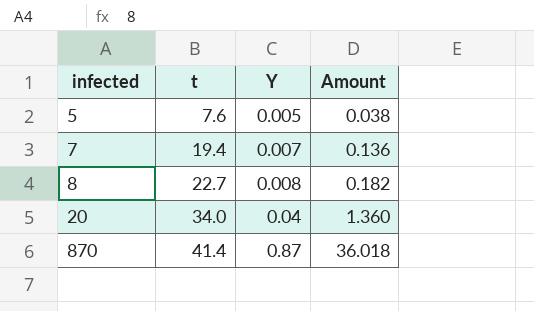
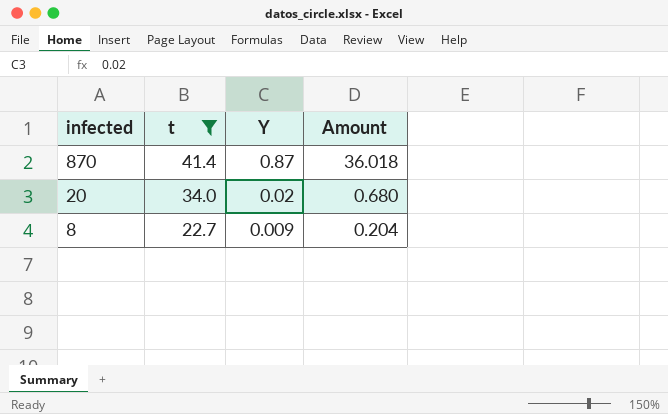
filter: none -> t >= 22.7
row order: infected ascending -> infected descending
20 | Y: 0.04 -> 0.02
20 | Amount: 1.360 -> 0.680
8 | Y: 0.008 -> 0.009
8 | Amount: 0.182 -> 0.204

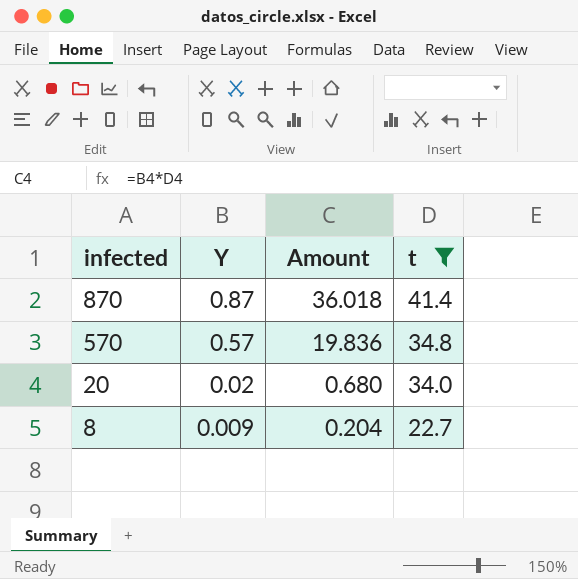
column t | position: 2 -> 4
row 570: none -> 0.57 | 19.836 | 34.8

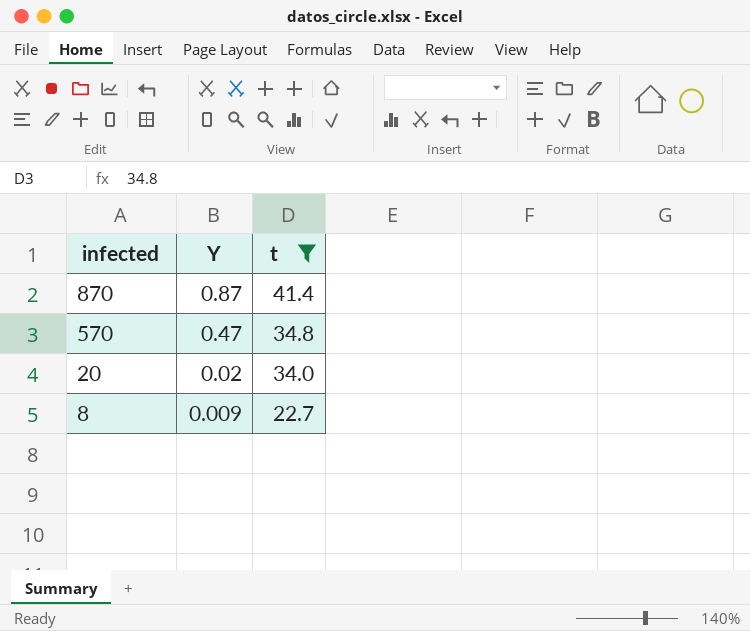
column Amount | formula: [Y] * [t] -> none
570 | Y: 0.57 -> 0.47

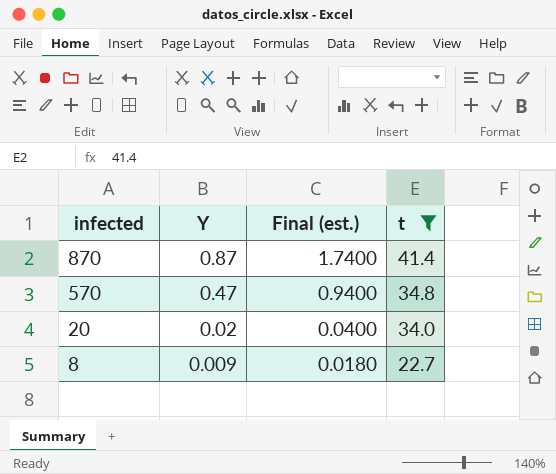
column Final (est.) | formula: none -> [Y] * 2

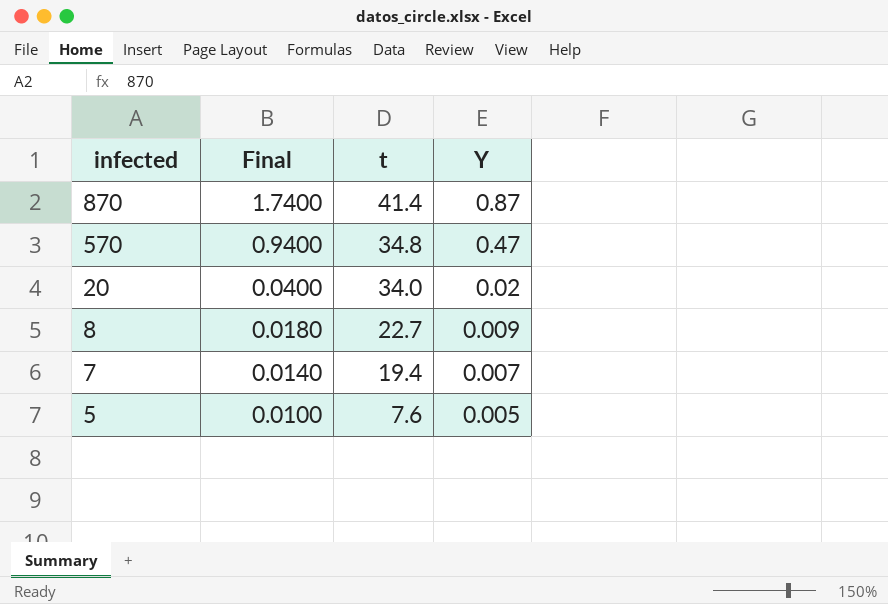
filter: t >= 22.7 -> none
column name: Final (est.) -> Final
column Y | position: 2 -> 4

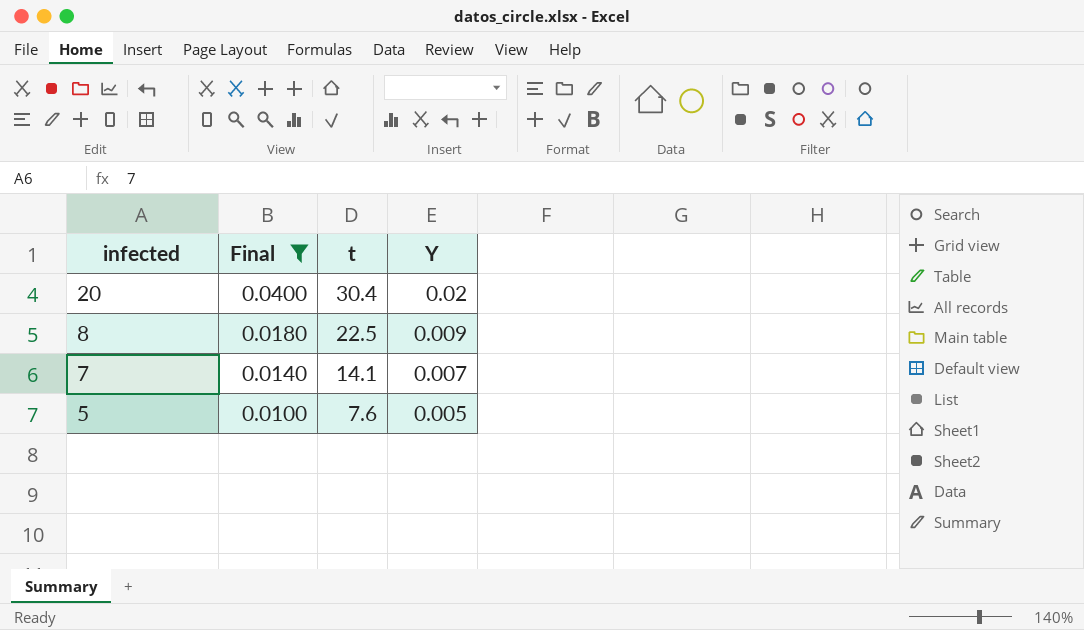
filter: none -> Final <= 0.0400
20 | t: 34.0 -> 30.4
8 | t: 22.7 -> 22.5
7 | t: 19.4 -> 14.1

